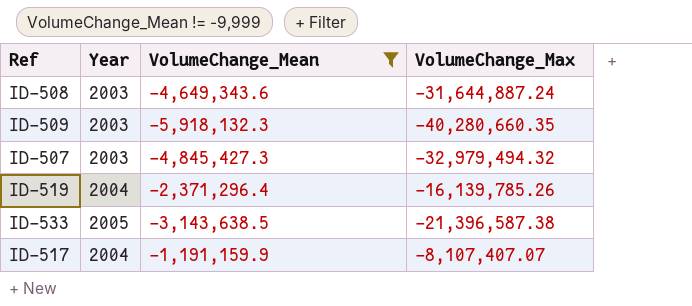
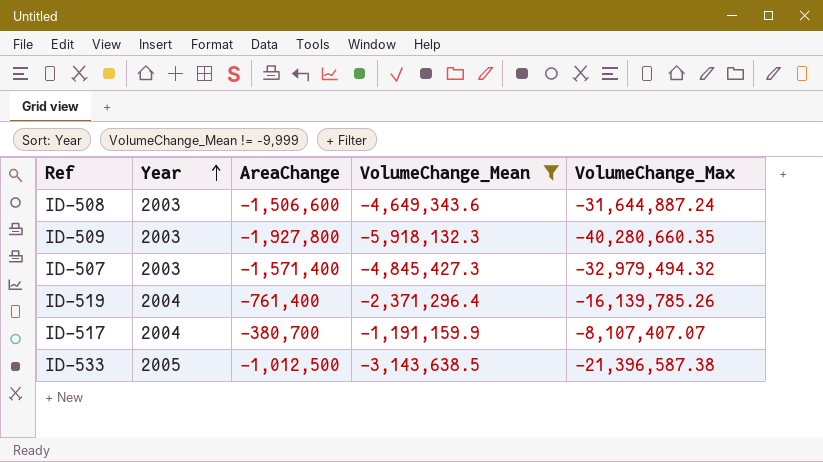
row order: none -> Year ascending
column AreaChange | position: none -> 3

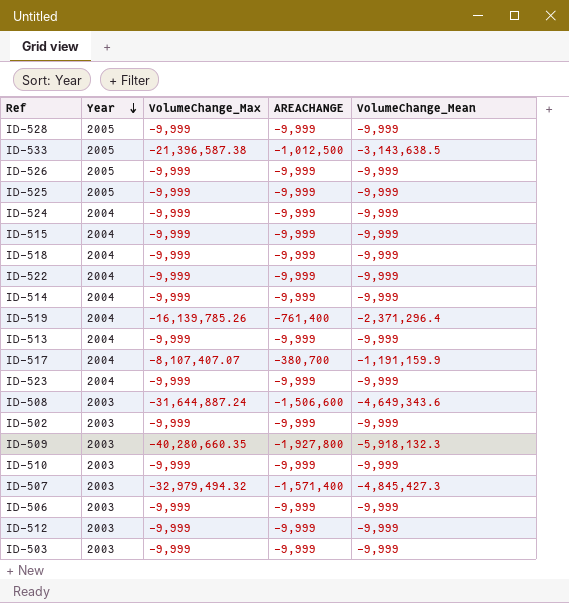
filter: VolumeChange_Mean != -9,999 -> none
row order: Year ascending -> Year descending
column VolumeChange_Max | position: 5 -> 3
column name: AreaChange -> AREACHANGE

